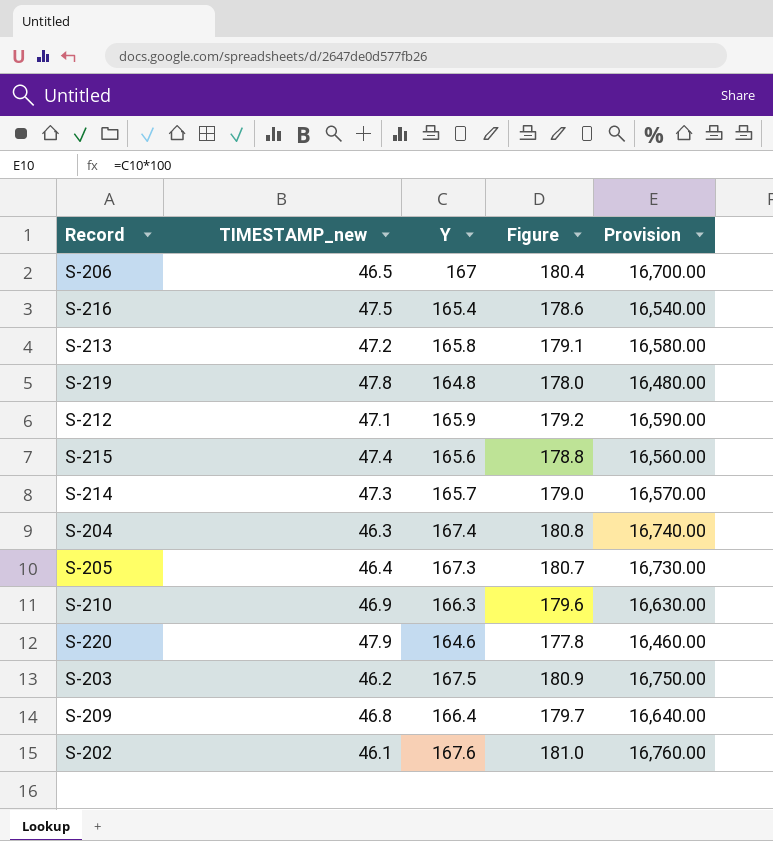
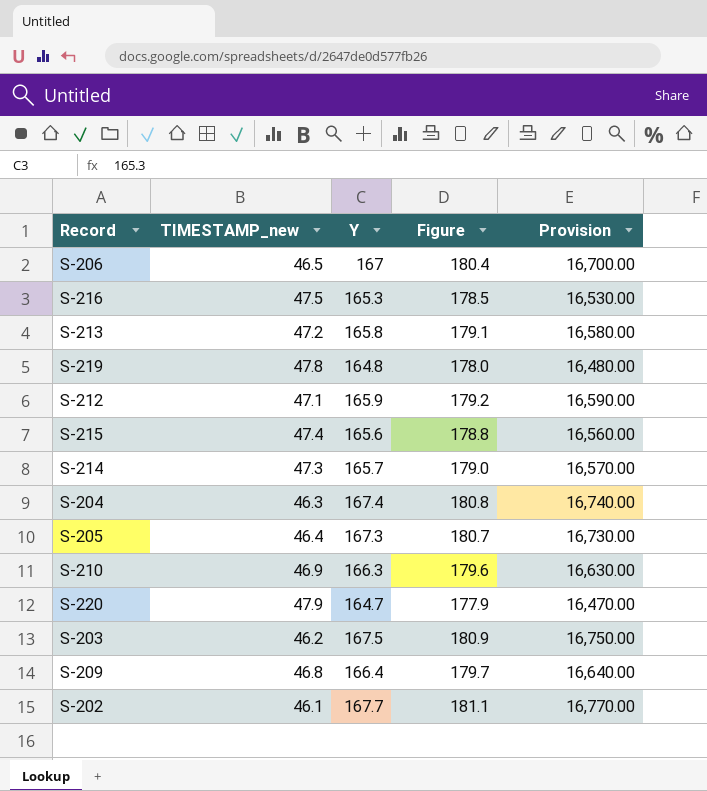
S-216 | Y: 165.4 -> 165.3
S-216 | Figure: 178.6 -> 178.5
S-216 | Provision: 16,540.00 -> 16,530.00
S-220 | Y: 164.6 -> 164.7
S-220 | Figure: 177.8 -> 177.9
S-220 | Provision: 16,460.00 -> 16,470.00
S-202 | Y: 167.6 -> 167.7
S-202 | Figure: 181.0 -> 181.1
S-202 | Provision: 16,760.00 -> 16,770.00

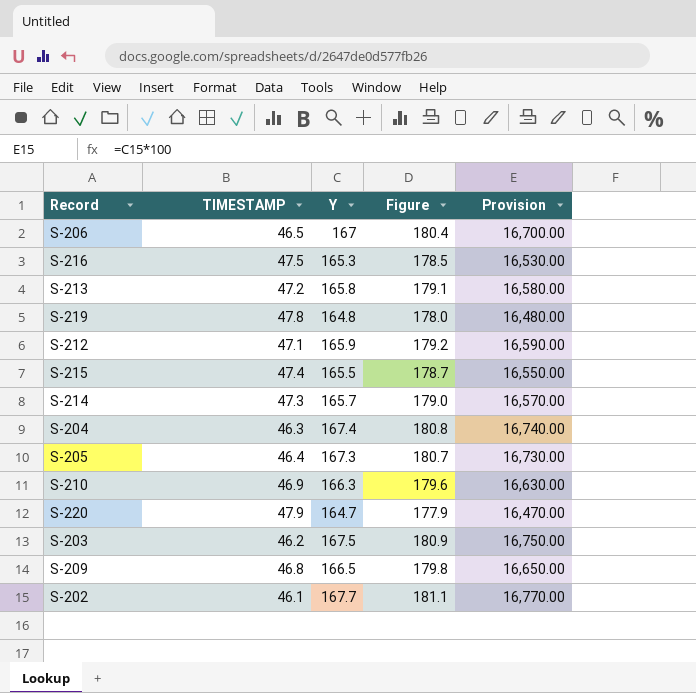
column name: TIMESTAMP_new -> TIMESTAMP
S-215 | Y: 165.6 -> 165.5
S-215 | Figure: 178.8 -> 178.7
S-215 | Provision: 16,560.00 -> 16,550.00
S-209 | Y: 166.4 -> 166.5
S-209 | Figure: 179.7 -> 179.8
S-209 | Provision: 16,640.00 -> 16,650.00

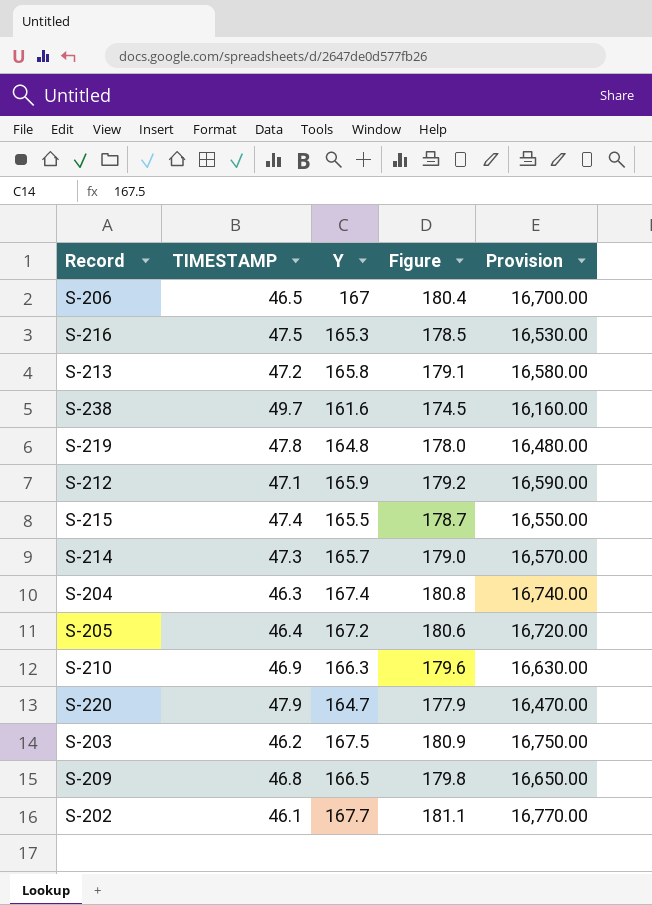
row S-238: none -> 49.7 | 161.6 | 174.5 | 16,160.00
S-205 | Y: 167.3 -> 167.2
S-205 | Figure: 180.7 -> 180.6
S-205 | Provision: 16,730.00 -> 16,720.00

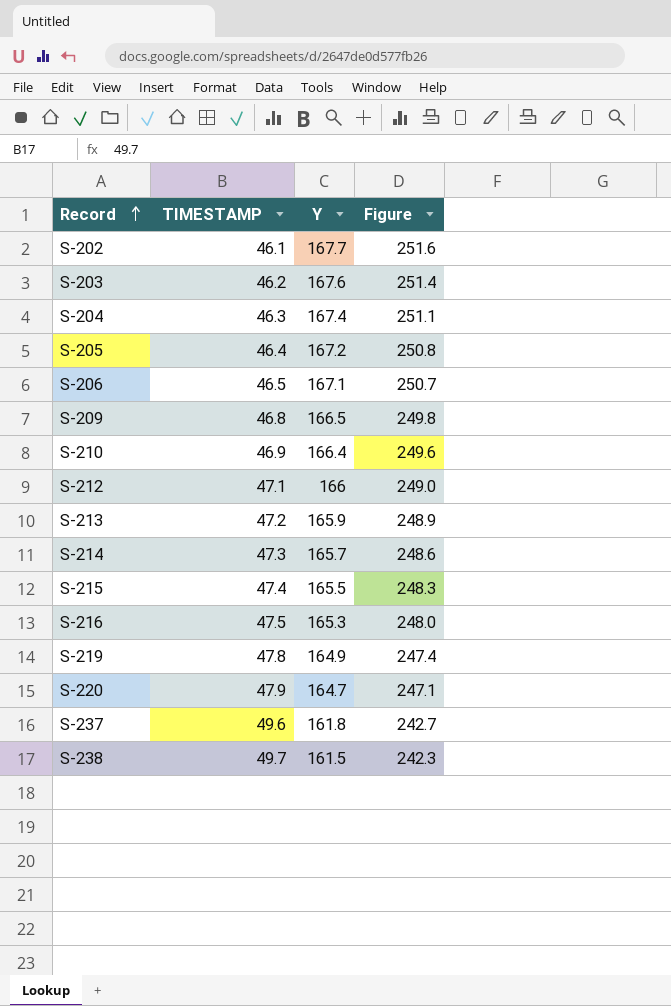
row order: none -> Record ascending
column Provision | formula: [Y] * 100 -> none
column Figure | formula: [Y] * 1.08 -> [Y] * 1.5
S-203 | Y: 167.5 -> 167.6
S-206 | Y: 167 -> 167.1
S-210 | Y: 166.3 -> 166.4
S-212 | Y: 165.9 -> 166
S-213 | Y: 165.8 -> 165.9
S-219 | Y: 164.8 -> 164.9
row S-237: none -> 49.6 | 161.8 | 242.7
S-238 | Y: 161.6 -> 161.5

